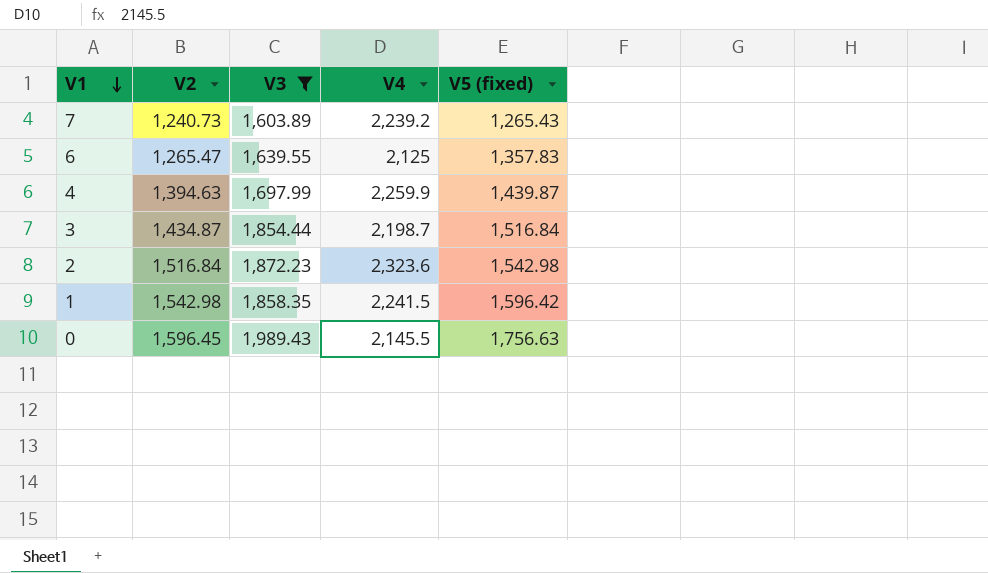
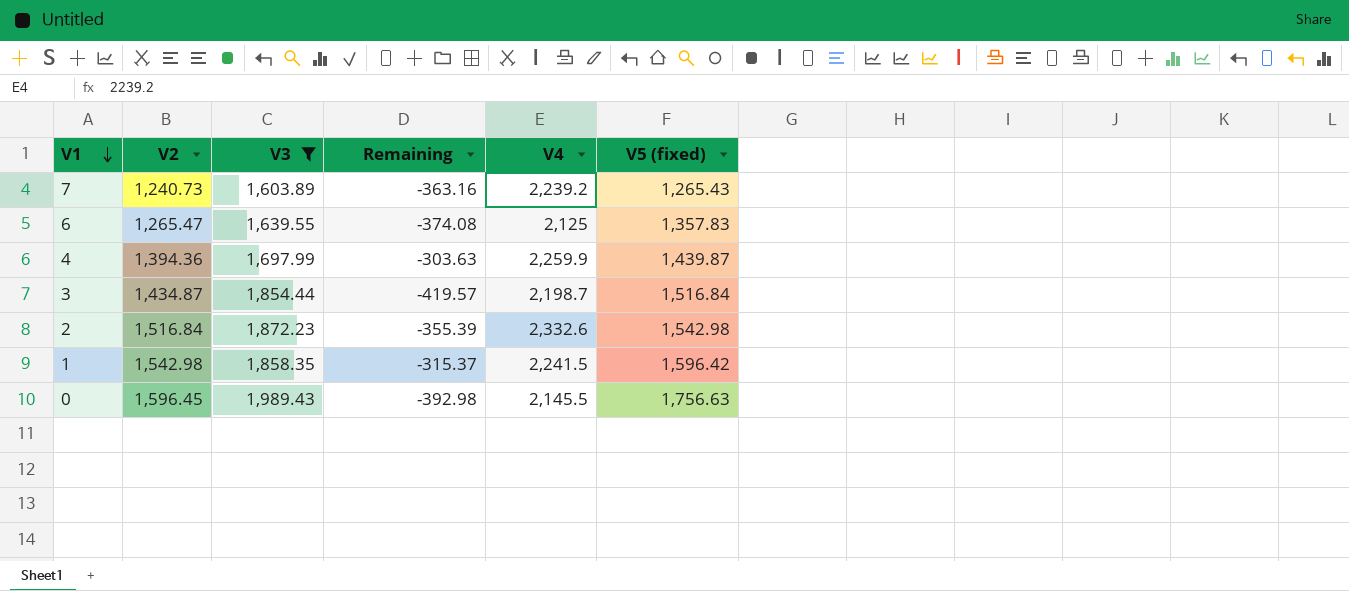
column Remaining | formula: none -> [V2] - [V3]
4 | V2: 1,394.63 -> 1,394.36
2 | V4: 2,323.6 -> 2,332.6

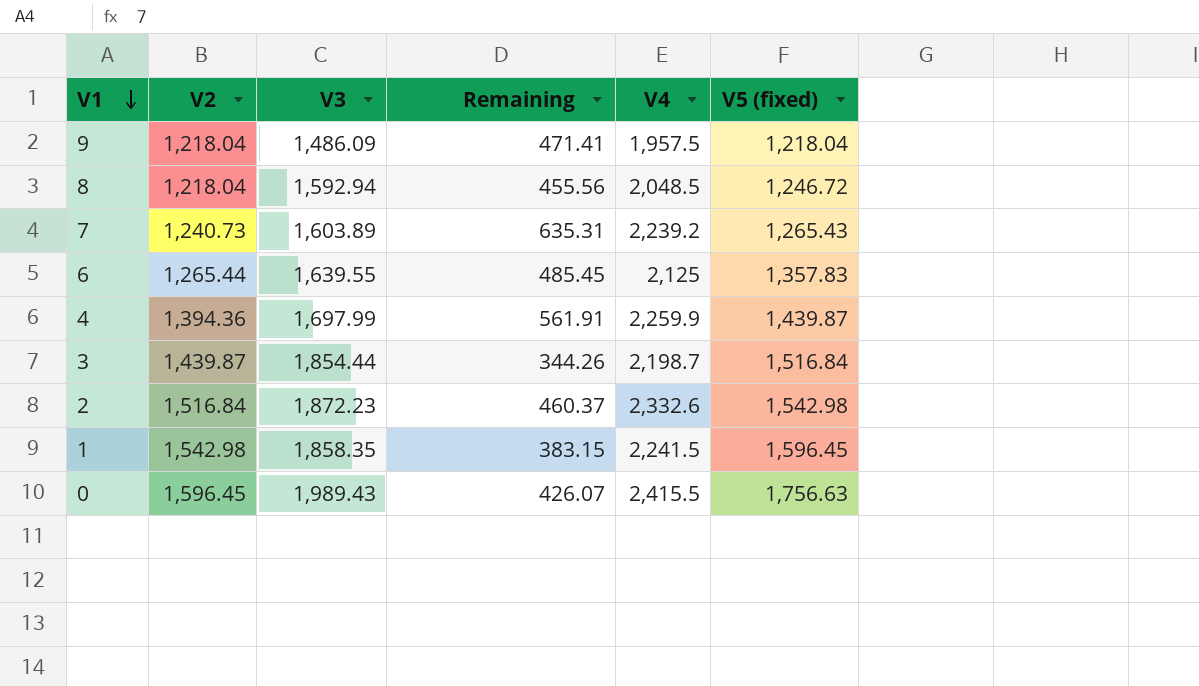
filter: V3 >= 1,603.89 -> none
column Remaining | formula: [V2] - [V3] -> [V4] - [V3]
6 | V2: 1,265.47 -> 1,265.44
3 | V2: 1,434.87 -> 1,439.87
1 | V5 (fixed): 1,596.42 -> 1,596.45
0 | V4: 2,145.5 -> 2,415.5

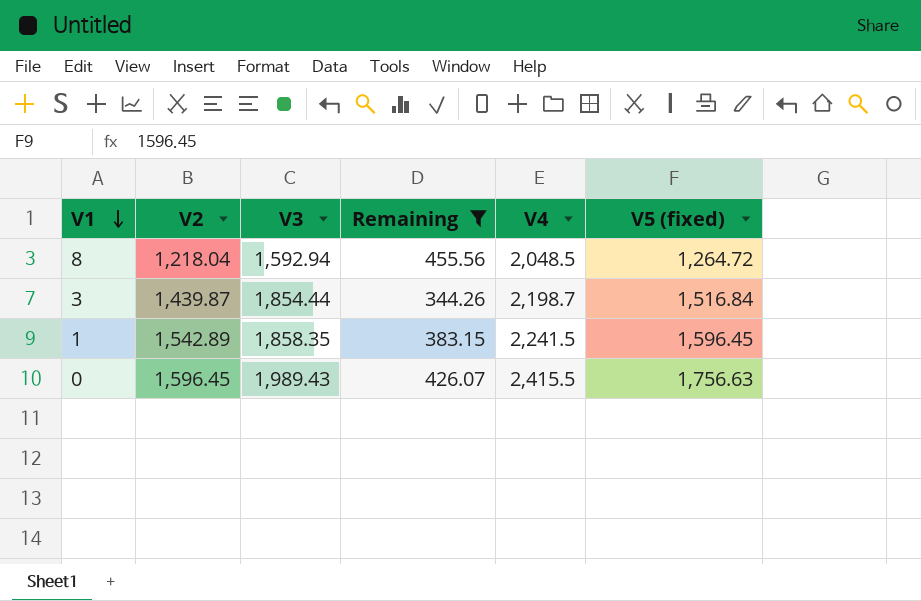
filter: none -> Remaining <= 455.56
8 | V5 (fixed): 1,246.72 -> 1,264.72
1 | V2: 1,542.98 -> 1,542.89

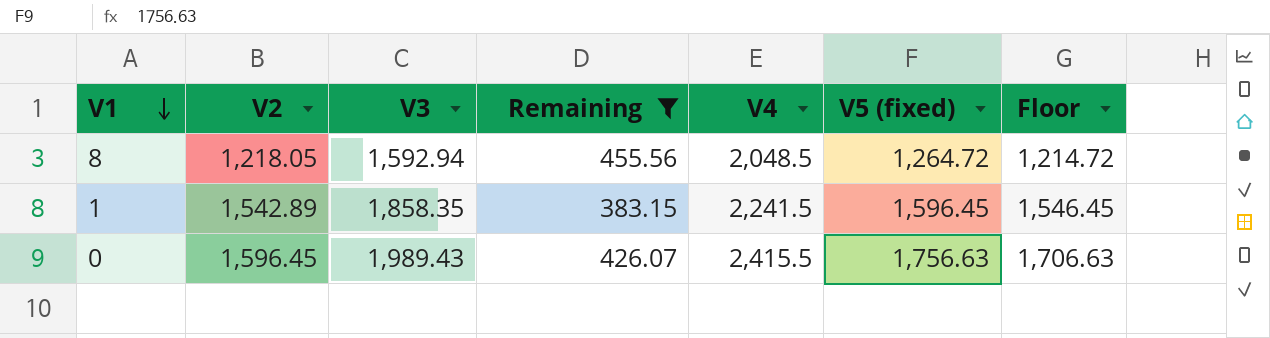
column Floor | formula: none -> [V5 (fixed)] - 50
row 3: 1,439.87 | 1,854.44 | 344.26 | 2,198.7 | 1,516.84 -> none
8 | V2: 1,218.04 -> 1,218.05

